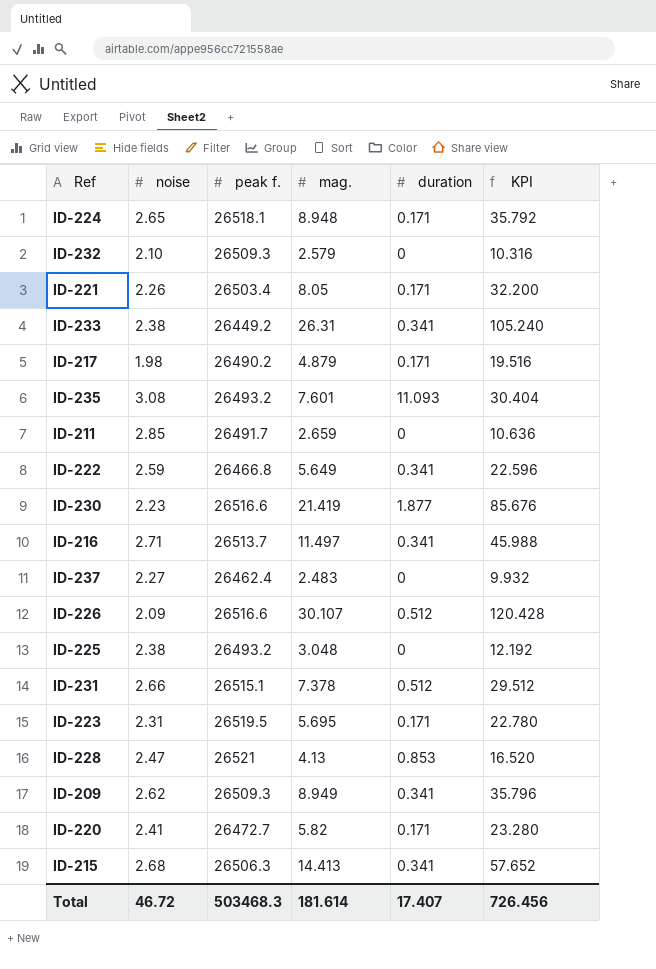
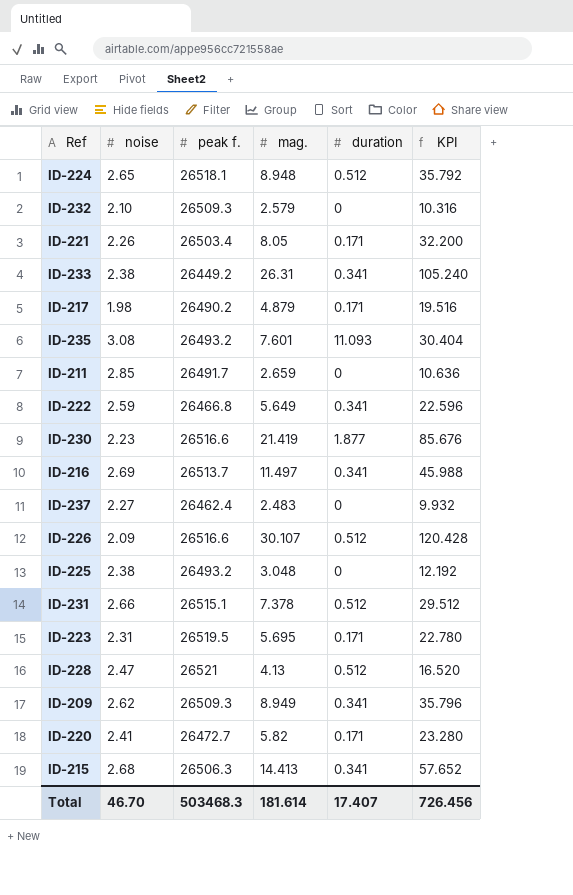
ID-224 | duration: 0.171 -> 0.512
ID-216 | noise: 2.71 -> 2.69
ID-228 | duration: 0.853 -> 0.512
Total | noise: 46.72 -> 46.70

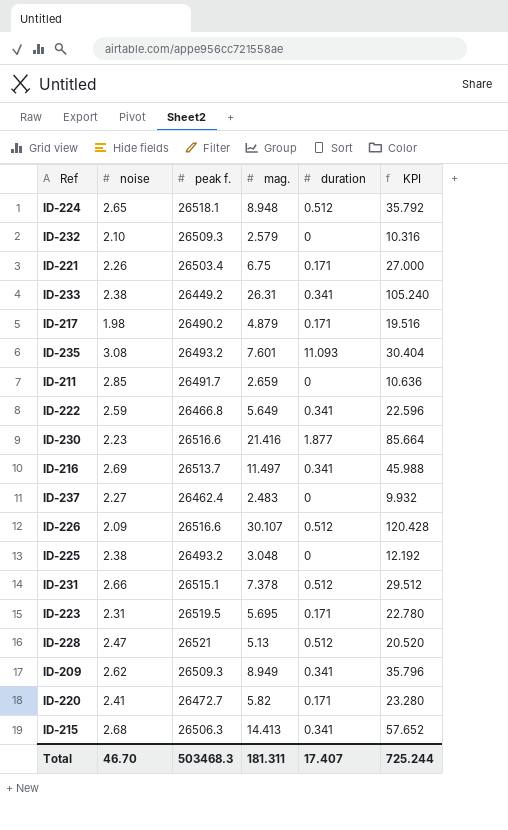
ID-221 | mag.: 8.05 -> 6.75
ID-221 | KPI: 32.200 -> 27.000
ID-230 | mag.: 21.419 -> 21.416
ID-230 | KPI: 85.676 -> 85.664
ID-228 | mag.: 4.13 -> 5.13
ID-228 | KPI: 16.520 -> 20.520
Total | mag.: 181.614 -> 181.311
Total | KPI: 726.456 -> 725.244

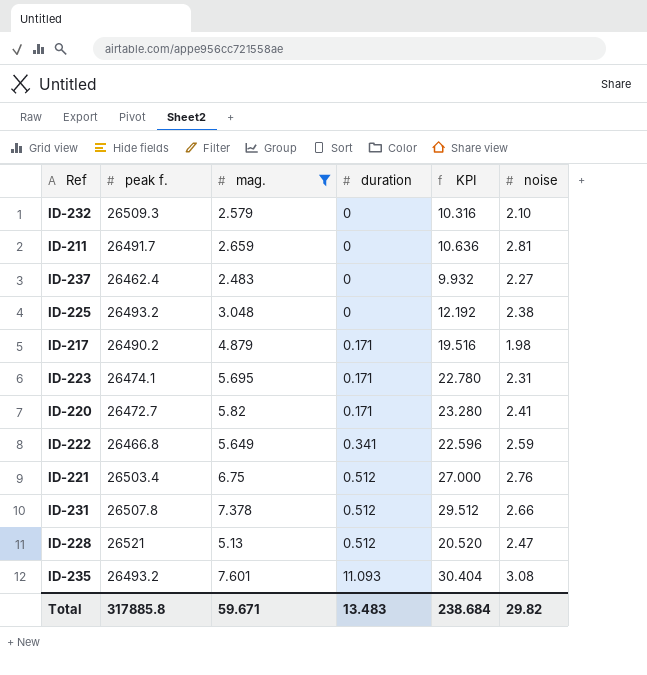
filter: none -> mag. <= 7.601
row order: none -> duration ascending
column noise | position: 2 -> 6
ID-211 | noise: 2.85 -> 2.81
ID-223 | peak f.: 26519.5 -> 26474.1
ID-221 | duration: 0.171 -> 0.512
ID-221 | noise: 2.26 -> 2.76
ID-231 | peak f.: 26515.1 -> 26507.8
Total | peak f.: 503468.3 -> 317885.8
Total | mag.: 181.311 -> 59.671
Total | duration: 17.407 -> 13.483
Total | KPI: 725.244 -> 238.684
Total | noise: 46.70 -> 29.82

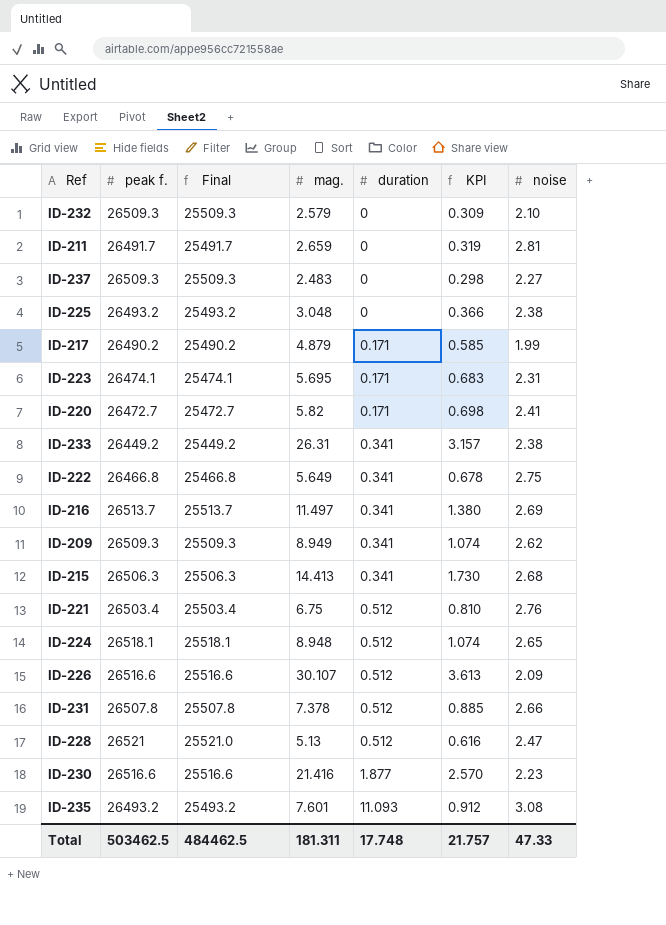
filter: mag. <= 7.601 -> none
column Final | formula: none -> [peak f.] - 1000
column KPI | formula: [mag.] * 4 -> [mag.] * 0.12
ID-237 | peak f.: 26462.4 -> 26509.3
ID-217 | noise: 1.98 -> 1.99
ID-222 | noise: 2.59 -> 2.75
Total | peak f.: 317885.8 -> 503462.5
Total | mag.: 59.671 -> 181.311
Total | duration: 13.483 -> 17.748
Total | KPI: 238.684 -> 21.757
Total | noise: 29.82 -> 47.33

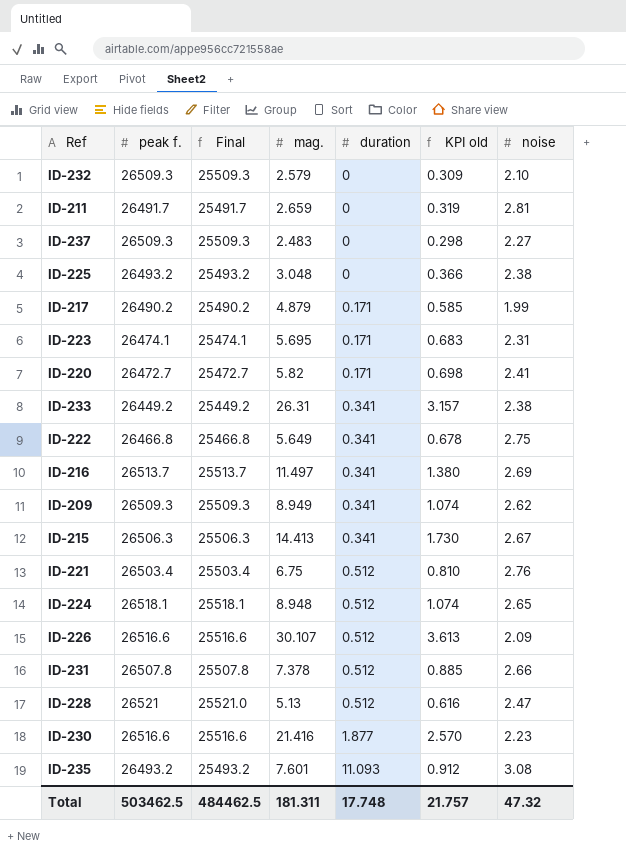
column name: KPI -> KPI old
ID-215 | noise: 2.68 -> 2.67
Total | noise: 47.33 -> 47.32

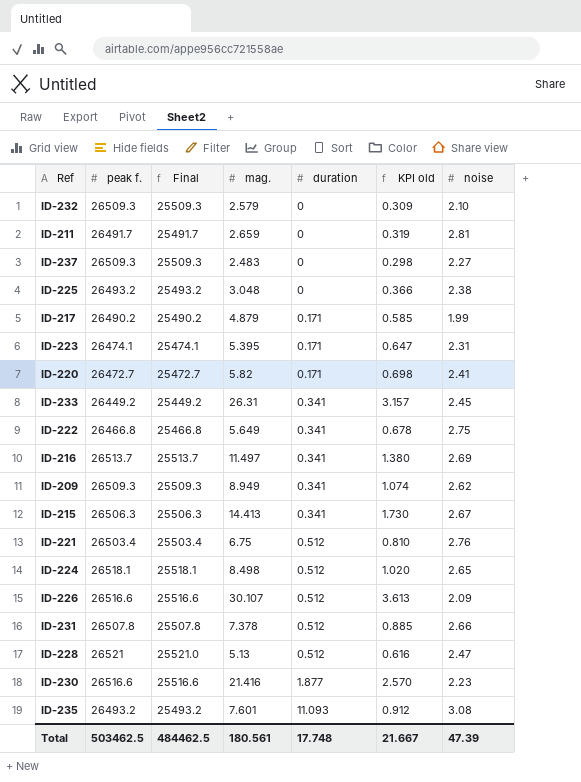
ID-223 | mag.: 5.695 -> 5.395
ID-223 | KPI old: 0.683 -> 0.647
ID-233 | noise: 2.38 -> 2.45
ID-224 | mag.: 8.948 -> 8.498
ID-224 | KPI old: 1.074 -> 1.020
Total | mag.: 181.311 -> 180.561
Total | KPI old: 21.757 -> 21.667
Total | noise: 47.32 -> 47.39

